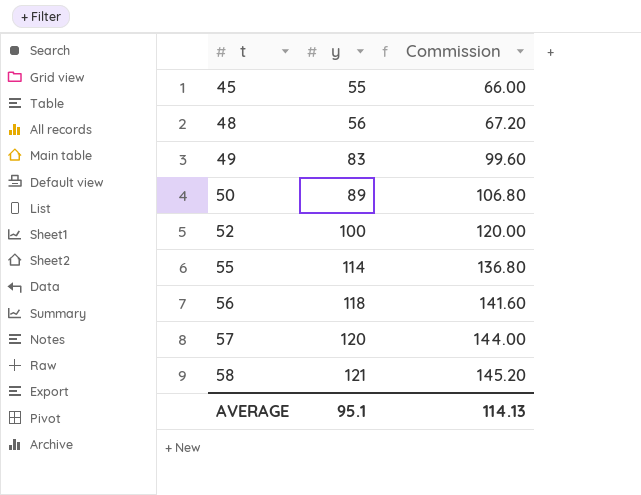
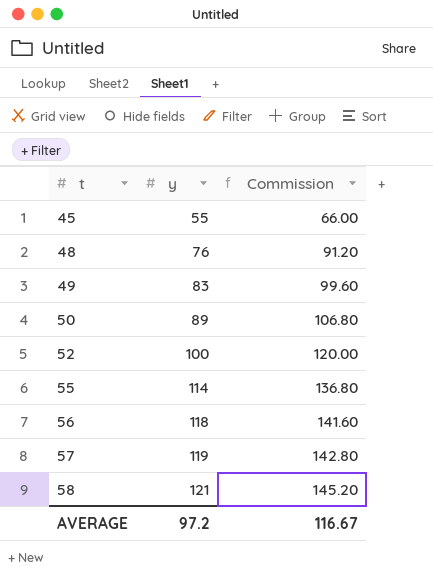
48 | y: 56 -> 76
48 | Commission: 67.20 -> 91.20
57 | y: 120 -> 119
57 | Commission: 144.00 -> 142.80
AVERAGE | y: 95.1 -> 97.2
AVERAGE | Commission: 114.13 -> 116.67

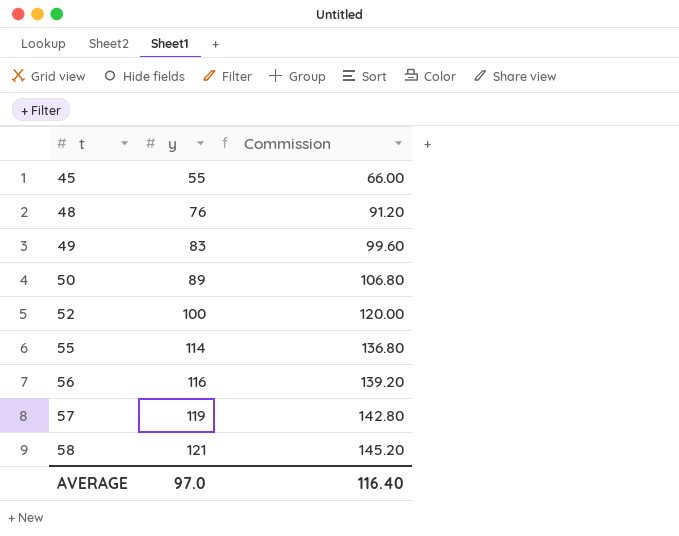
56 | y: 118 -> 116
56 | Commission: 141.60 -> 139.20
AVERAGE | y: 97.2 -> 97.0
AVERAGE | Commission: 116.67 -> 116.40

